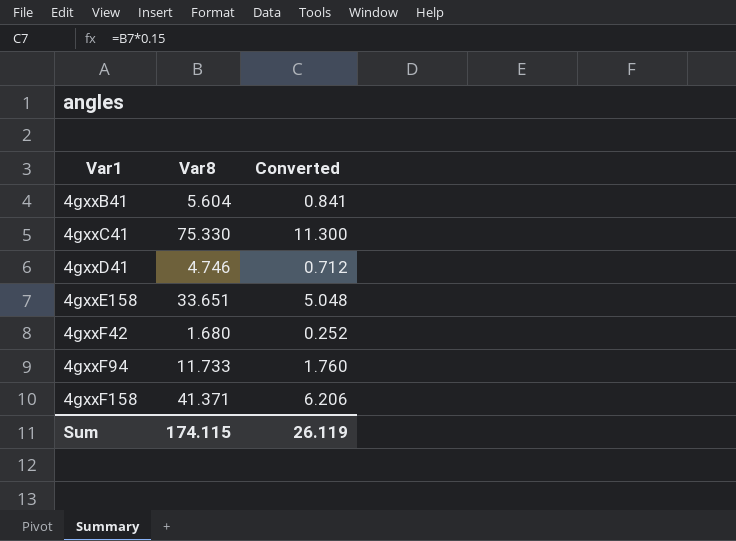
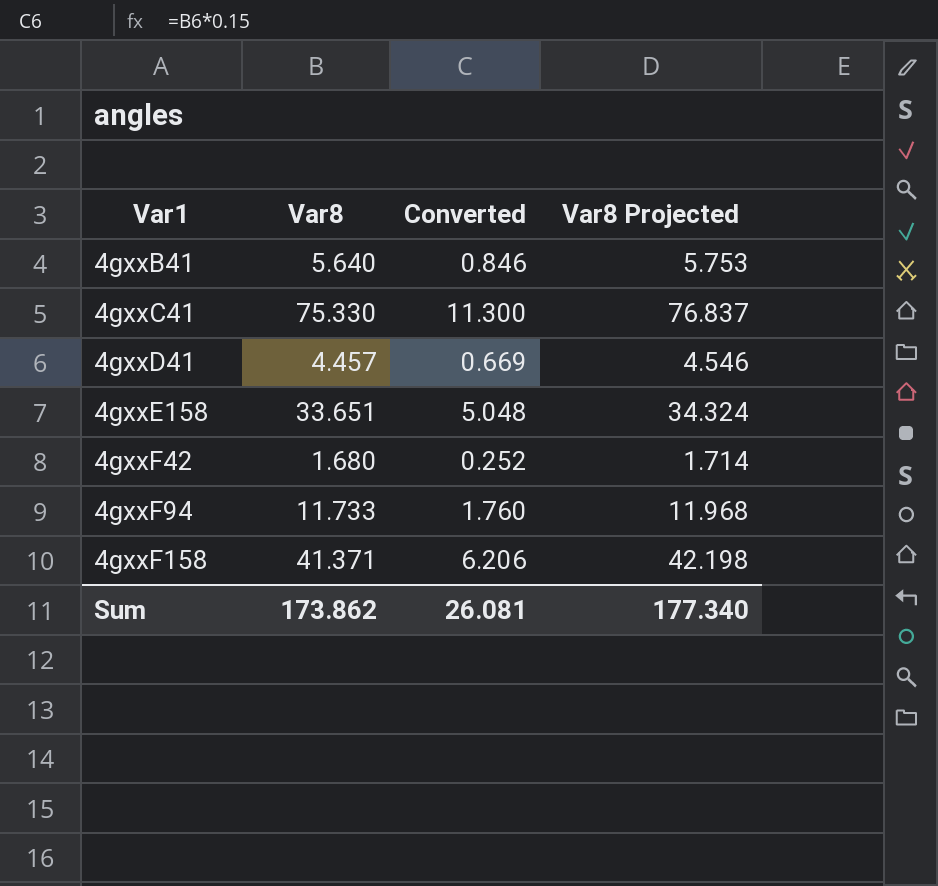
column Var8 Projected | formula: none -> [Var8] * 1.02
4gxxB41 | Var8: 5.604 -> 5.640
4gxxB41 | Converted: 0.841 -> 0.846
4gxxD41 | Var8: 4.746 -> 4.457
4gxxD41 | Converted: 0.712 -> 0.669
Sum | Var8: 174.115 -> 173.862
Sum | Converted: 26.119 -> 26.081

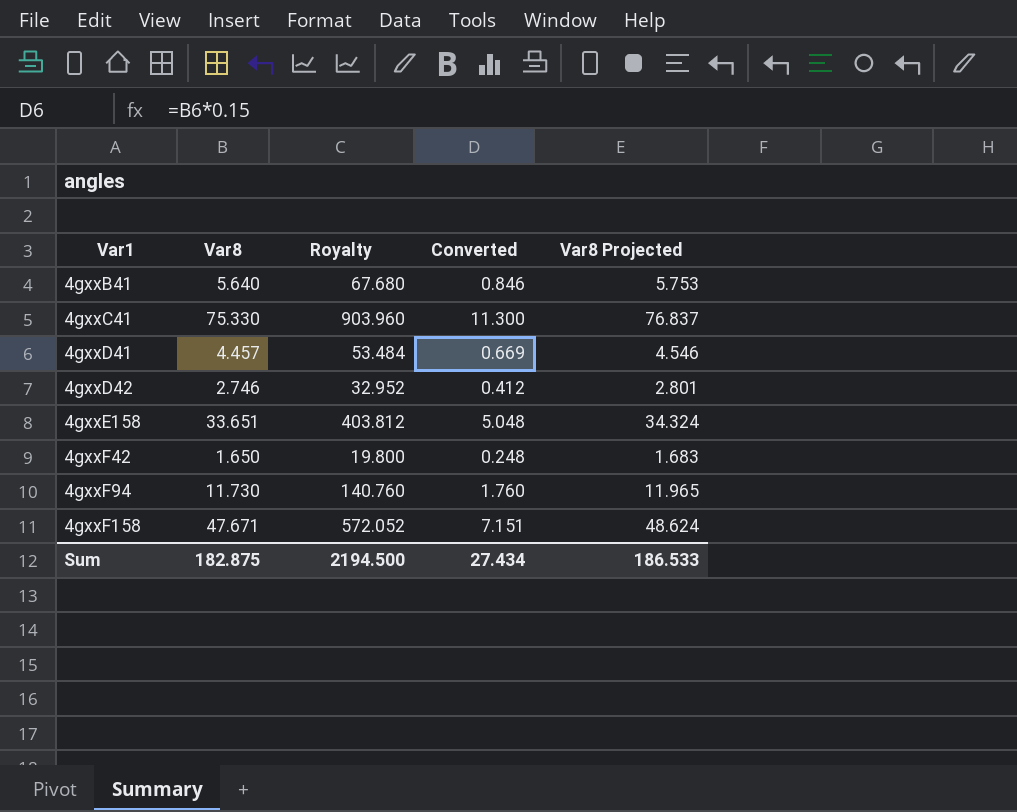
column Royalty | formula: none -> [Var8] * 12
row 4gxxD42: none -> 2.746 | 32.952 | 0.412 | 2.801
4gxxF42 | Var8: 1.680 -> 1.650
4gxxF42 | Converted: 0.252 -> 0.248
4gxxF42 | Var8 Projected: 1.714 -> 1.683
4gxxF94 | Var8: 11.733 -> 11.730
4gxxF94 | Var8 Projected: 11.968 -> 11.965
4gxxF158 | Var8: 41.371 -> 47.671
4gxxF158 | Converted: 6.206 -> 7.151
4gxxF158 | Var8 Projected: 42.198 -> 48.624
Sum | Var8: 173.862 -> 182.875
Sum | Converted: 26.081 -> 27.434
Sum | Var8 Projected: 177.340 -> 186.533

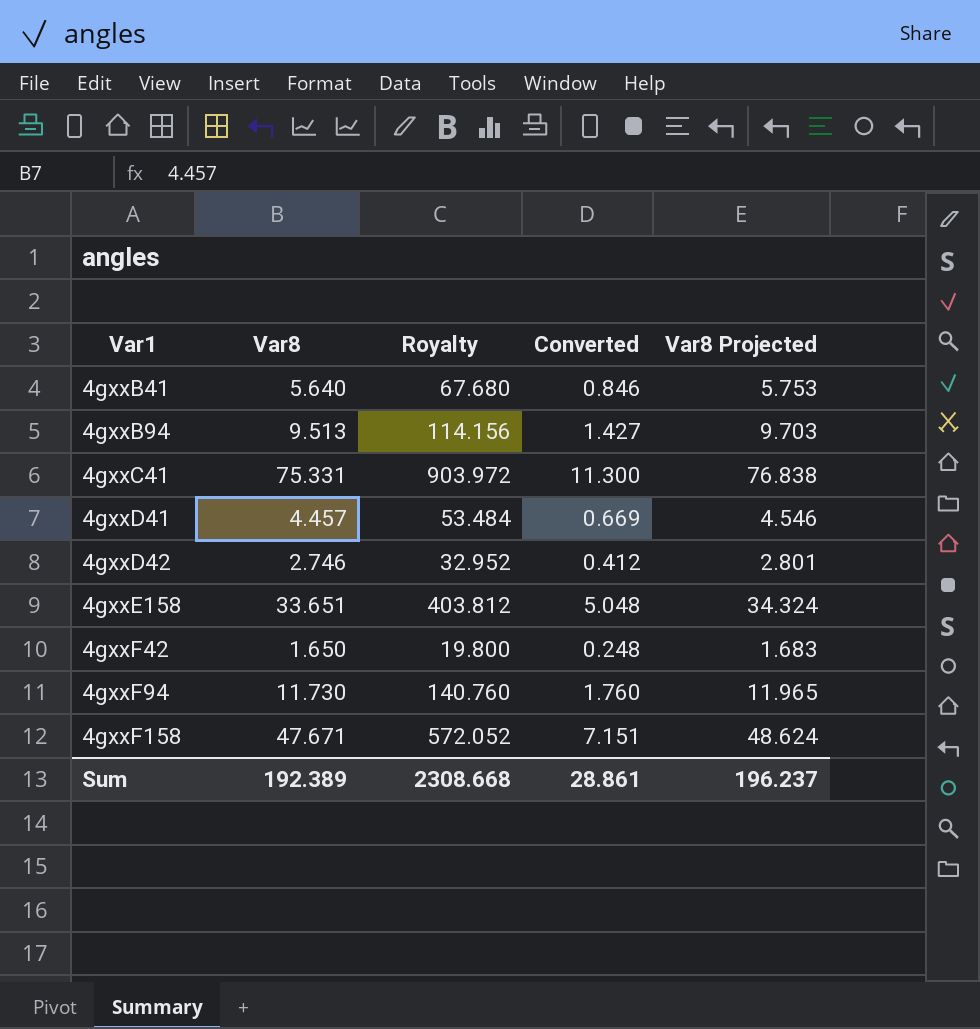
row 4gxxB94: none -> 9.513 | 114.156 | 1.427 | 9.703
4gxxC41 | Var8: 75.330 -> 75.331
4gxxC41 | Royalty: 903.960 -> 903.972
4gxxC41 | Var8 Projected: 76.837 -> 76.838
Sum | Var8: 182.875 -> 192.389
Sum | Royalty: 2194.500 -> 2308.668
Sum | Converted: 27.434 -> 28.861
Sum | Var8 Projected: 186.533 -> 196.237

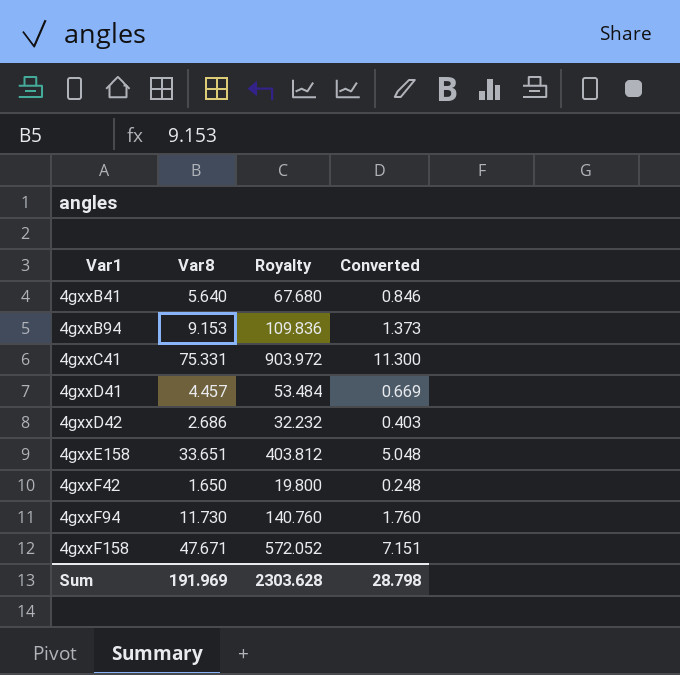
column Var8 Projected | formula: [Var8] * 1.02 -> none
4gxxB94 | Var8: 9.513 -> 9.153
4gxxB94 | Royalty: 114.156 -> 109.836
4gxxB94 | Converted: 1.427 -> 1.373
4gxxD42 | Var8: 2.746 -> 2.686
4gxxD42 | Royalty: 32.952 -> 32.232
4gxxD42 | Converted: 0.412 -> 0.403
Sum | Var8: 192.389 -> 191.969
Sum | Royalty: 2308.668 -> 2303.628
Sum | Converted: 28.861 -> 28.798

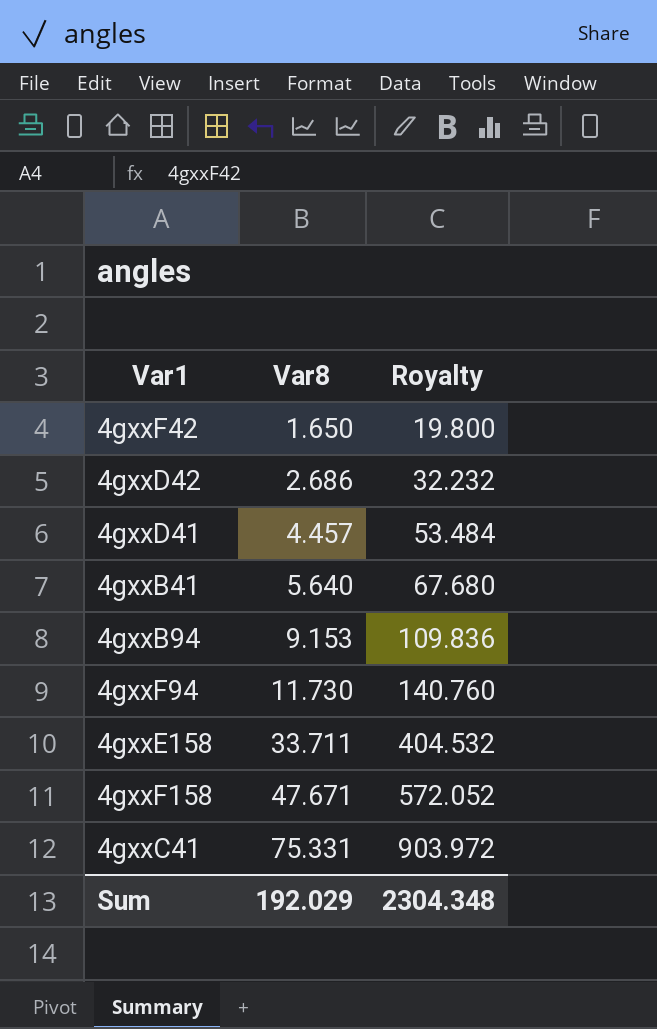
row order: Var1 ascending -> Var8 ascending
column Converted | formula: [Var8] * 0.15 -> none
4gxxE158 | Var8: 33.651 -> 33.711
4gxxE158 | Royalty: 403.812 -> 404.532
Sum | Var8: 191.969 -> 192.029
Sum | Royalty: 2303.628 -> 2304.348

